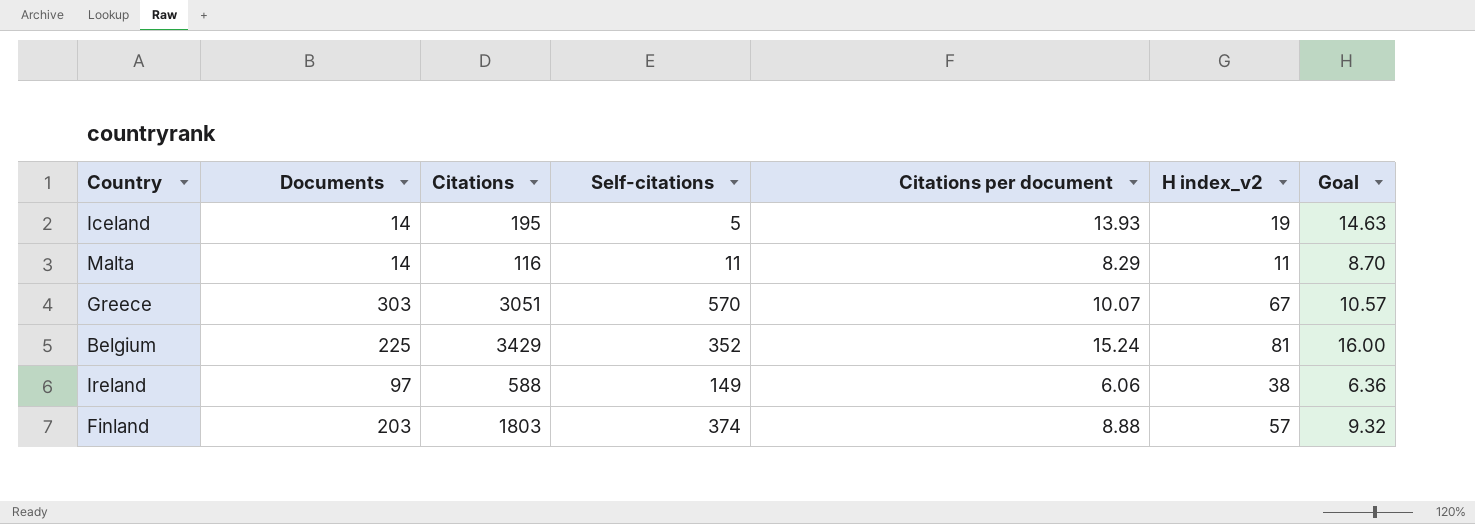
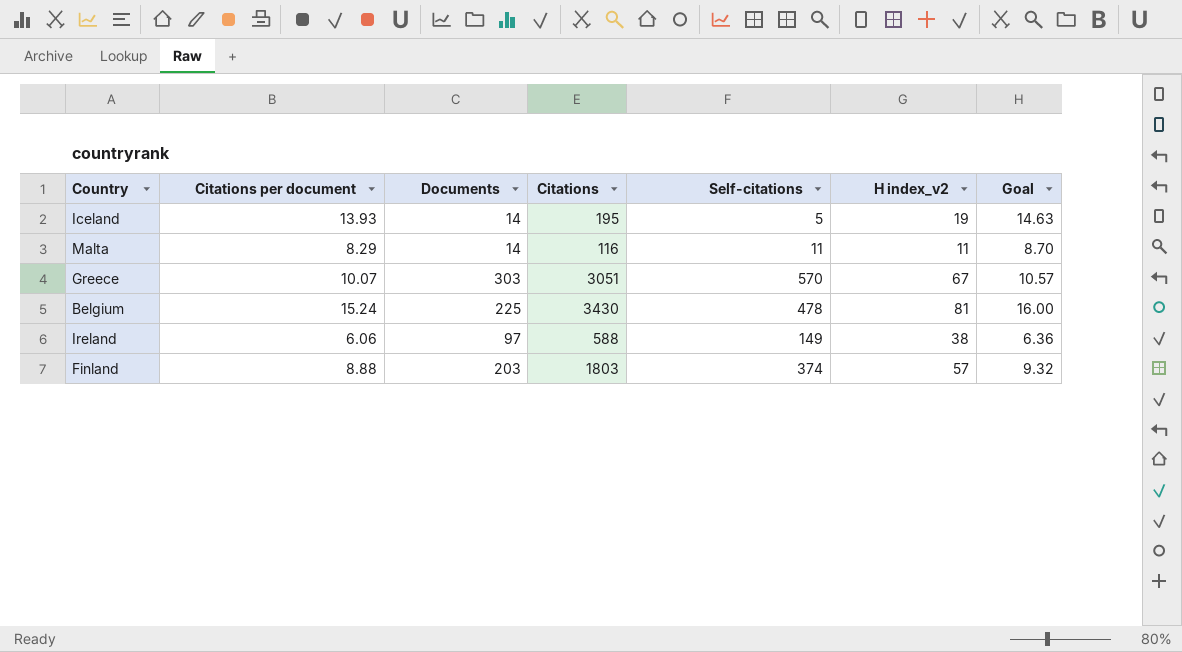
column Citations per document | position: 5 -> 2
Belgium | Citations: 3429 -> 3430
Belgium | Self-citations: 352 -> 478

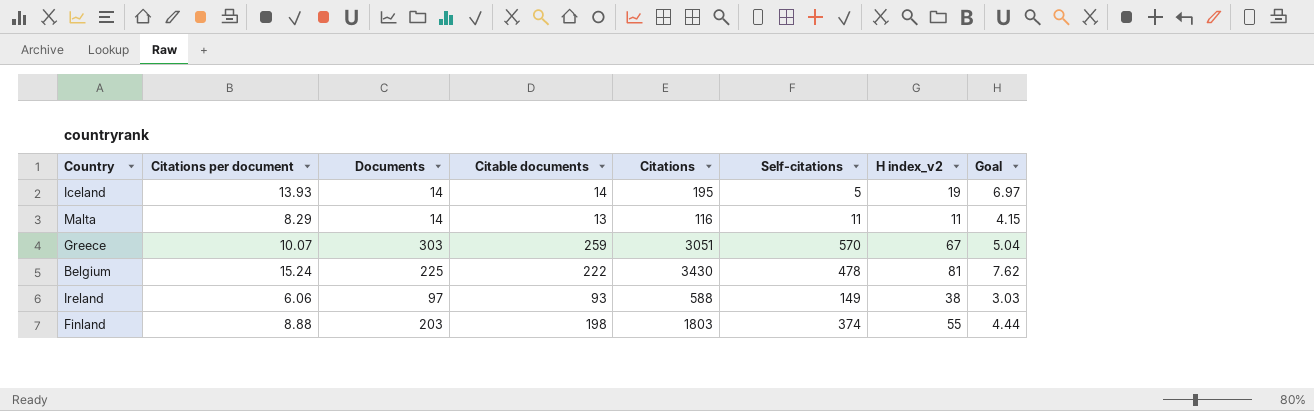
column Citable documents | position: none -> 4
column Goal | formula: [Citations per document] * 1.05 -> [Citations per document] * 0.5
Finland | H index_v2: 57 -> 55

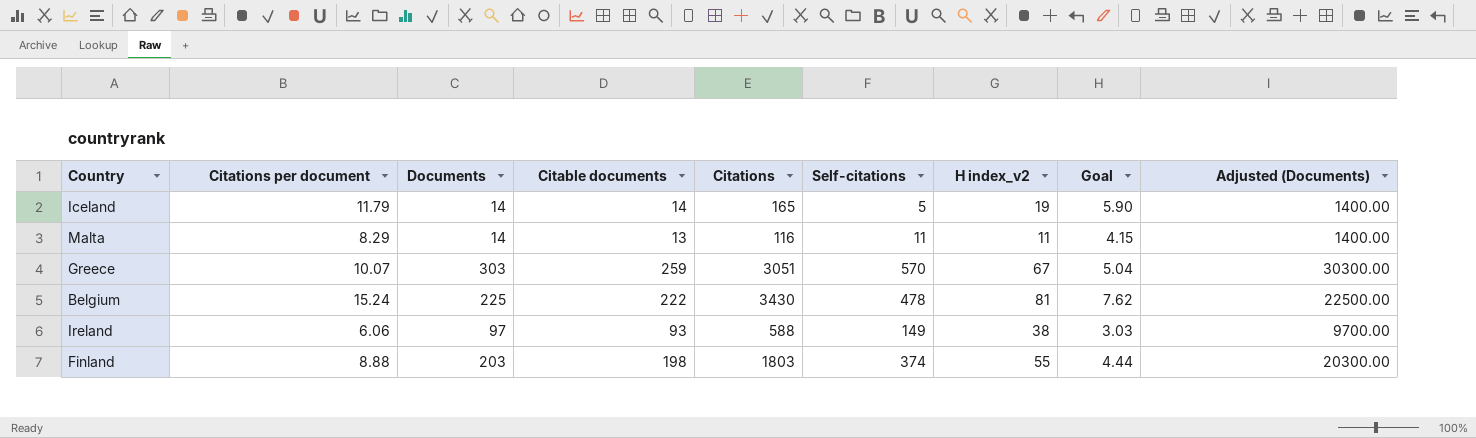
column Adjusted (Documents) | formula: none -> [Documents] * 100
Iceland | Citations per document: 13.93 -> 11.79
Iceland | Citations: 195 -> 165
Iceland | Goal: 6.97 -> 5.90

